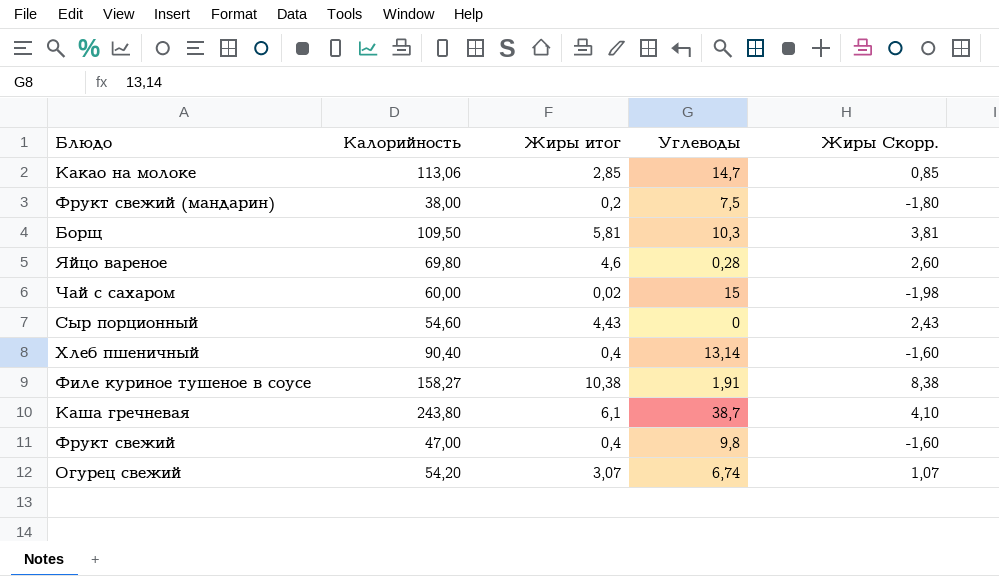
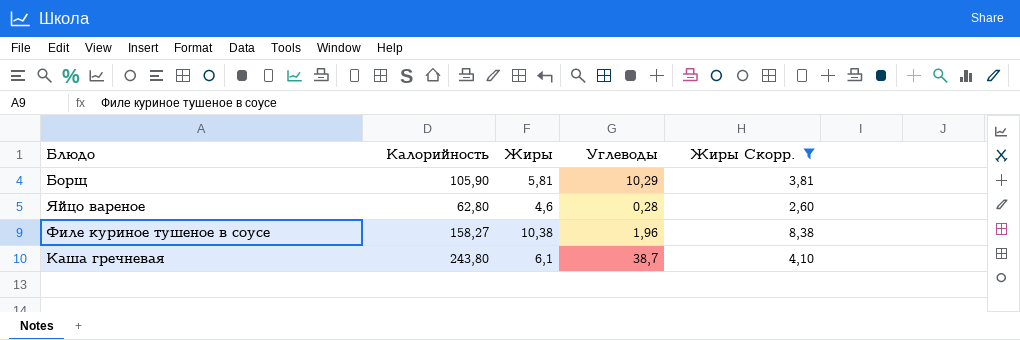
filter: none -> Жиры Скорр. >= 2,60
column name: Жиры итог -> Жиры
Борщ | Калорийность: 109,50 -> 105,90
Борщ | Углеводы: 10,3 -> 10,29
Яйцо вареное | Калорийность: 69,80 -> 62,80
Филе куриное тушеное в соусе | Углеводы: 1,91 -> 1,96

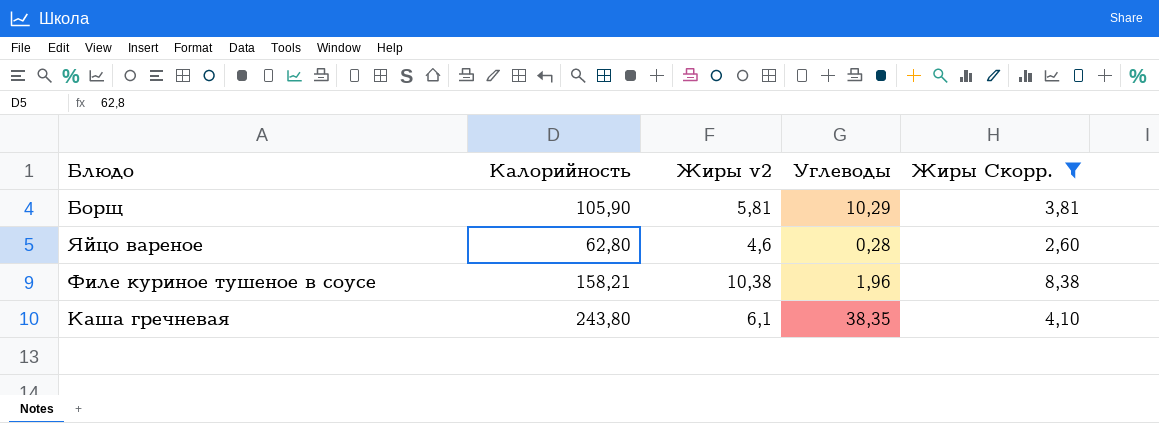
column name: Жиры -> Жиры v2
Филе куриное тушеное в соусе | Калорийность: 158,27 -> 158,21
Каша гречневая | Углеводы: 38,7 -> 38,35

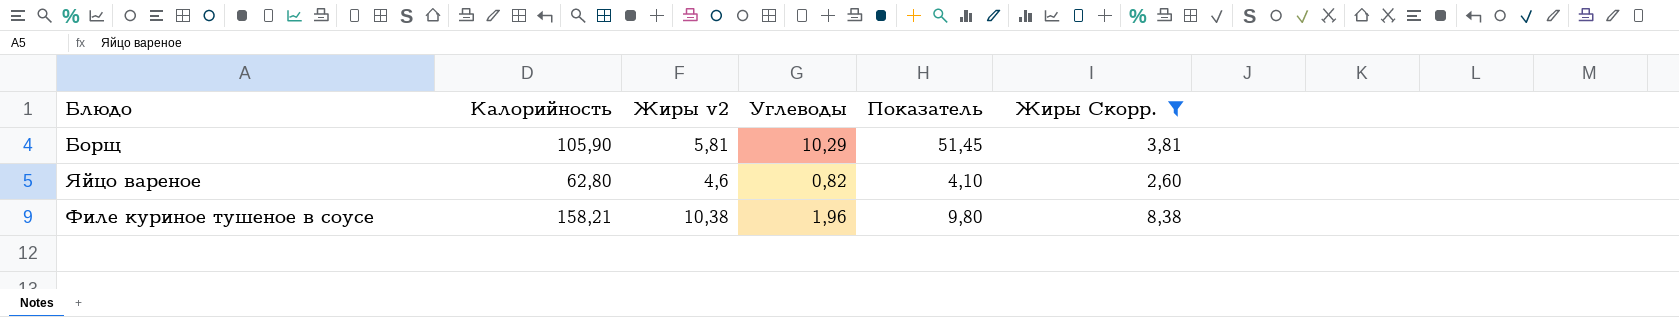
column Показатель | formula: none -> [Углеводы] * 5
row Каша гречневая: 243,80 | 6,1 | 38,35 | 4,10 -> none
Яйцо вареное | Углеводы: 0,28 -> 0,82

